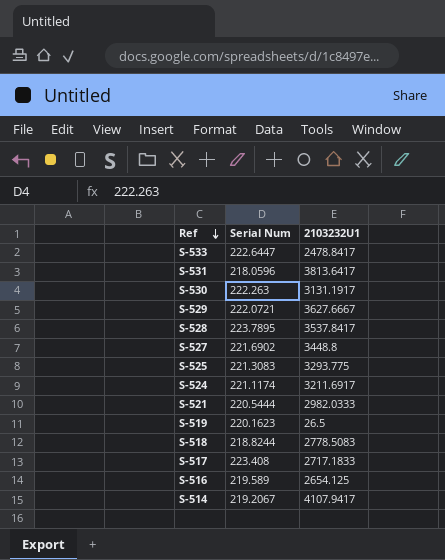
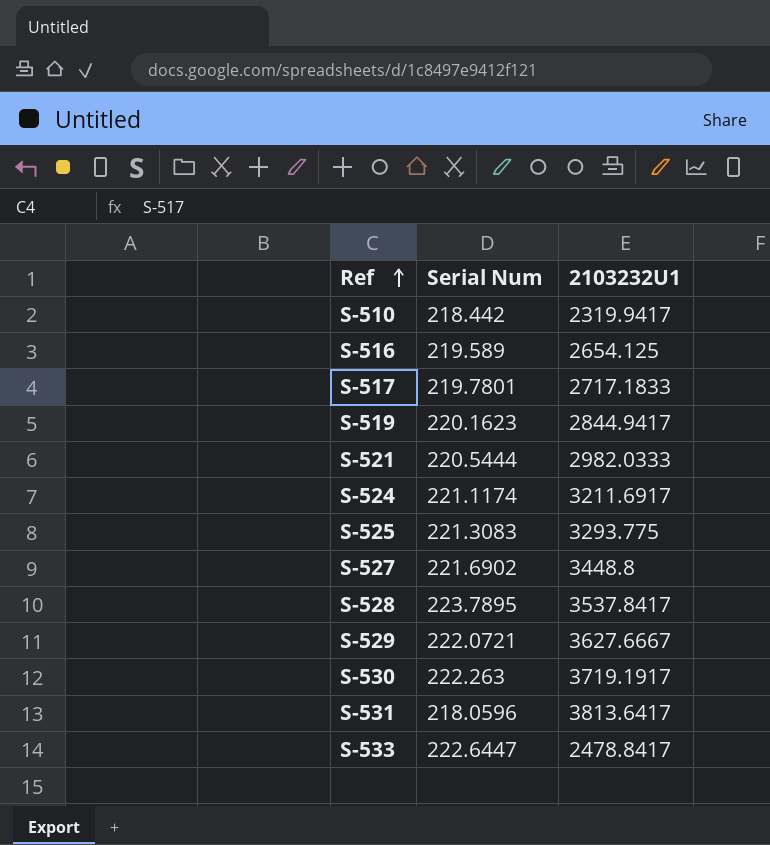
row order: Ref descending -> Ref ascending
row S-518: 218.8244 | 2778.5083 -> none
row S-514: 219.2067 | 4107.9417 -> none
row S-510: none -> 218.442 | 2319.9417
S-517 | Serial Num: 223.408 -> 219.7801
S-519 | 2103232U1: 26.5 -> 2844.9417
S-530 | 2103232U1: 3131.1917 -> 3719.1917

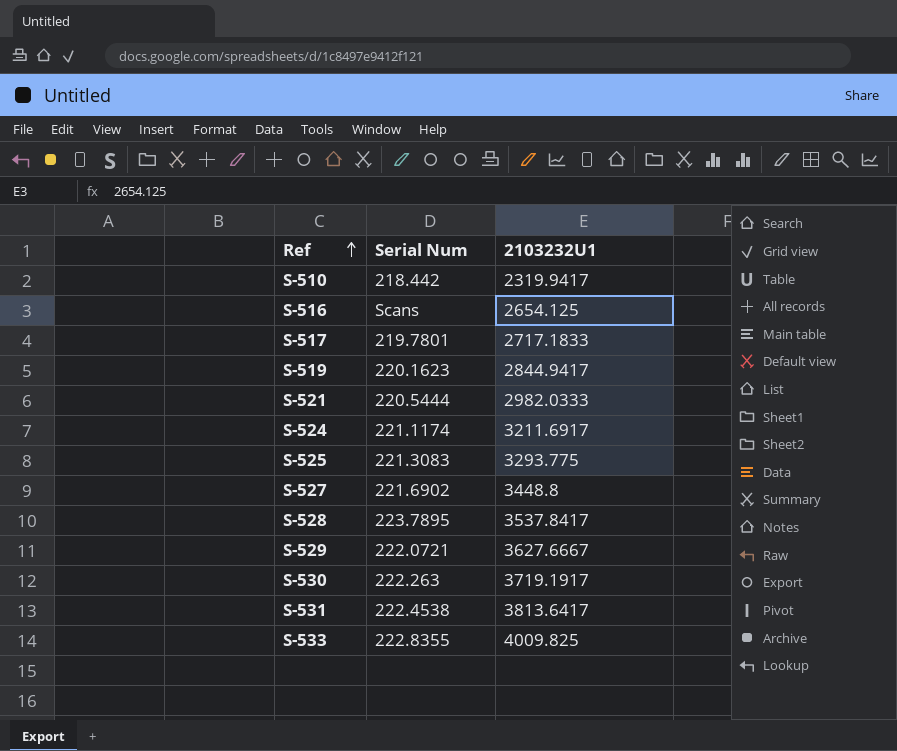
S-516 | Serial Num: 219.589 -> Scans
S-531 | Serial Num: 218.0596 -> 222.4538
S-533 | Serial Num: 222.6447 -> 222.8355
S-533 | 2103232U1: 2478.8417 -> 4009.825

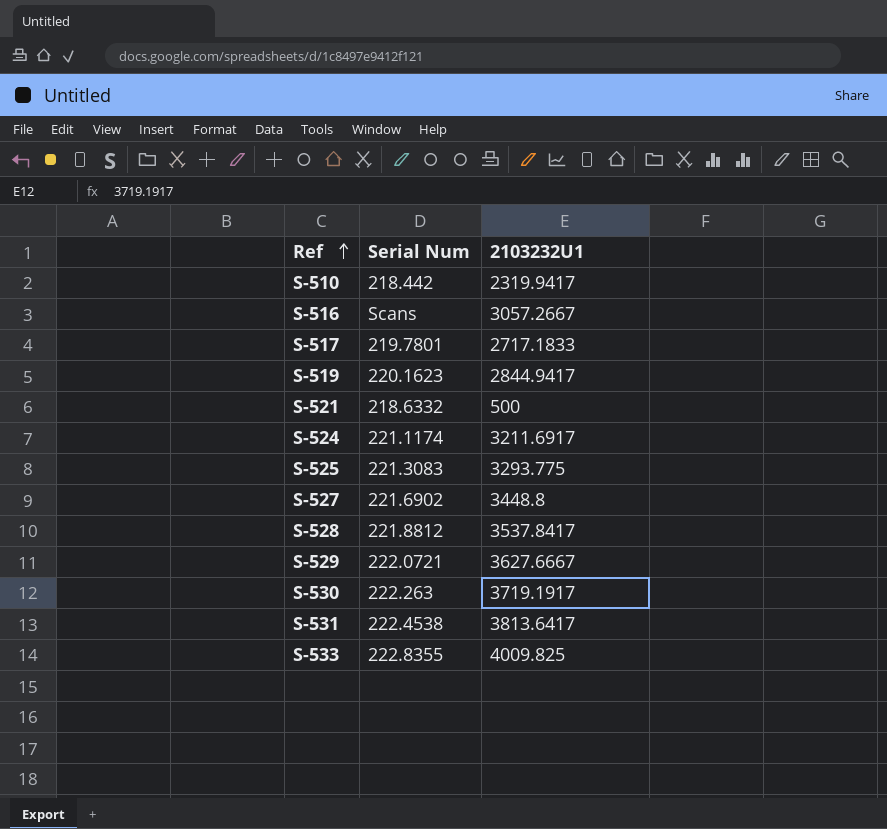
S-516 | 2103232U1: 2654.125 -> 3057.2667
S-521 | Serial Num: 220.5444 -> 218.6332
S-521 | 2103232U1: 2982.0333 -> 500
S-528 | Serial Num: 223.7895 -> 221.8812

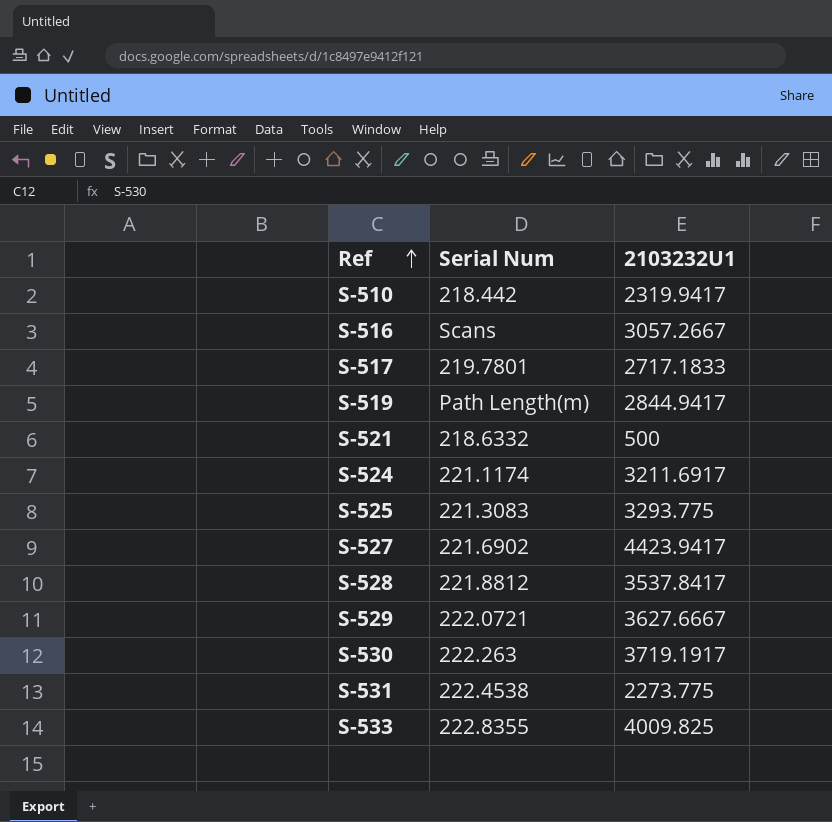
S-519 | Serial Num: 220.1623 -> Path Length(m)
S-527 | 2103232U1: 3448.8 -> 4423.9417
S-531 | 2103232U1: 3813.6417 -> 2273.775

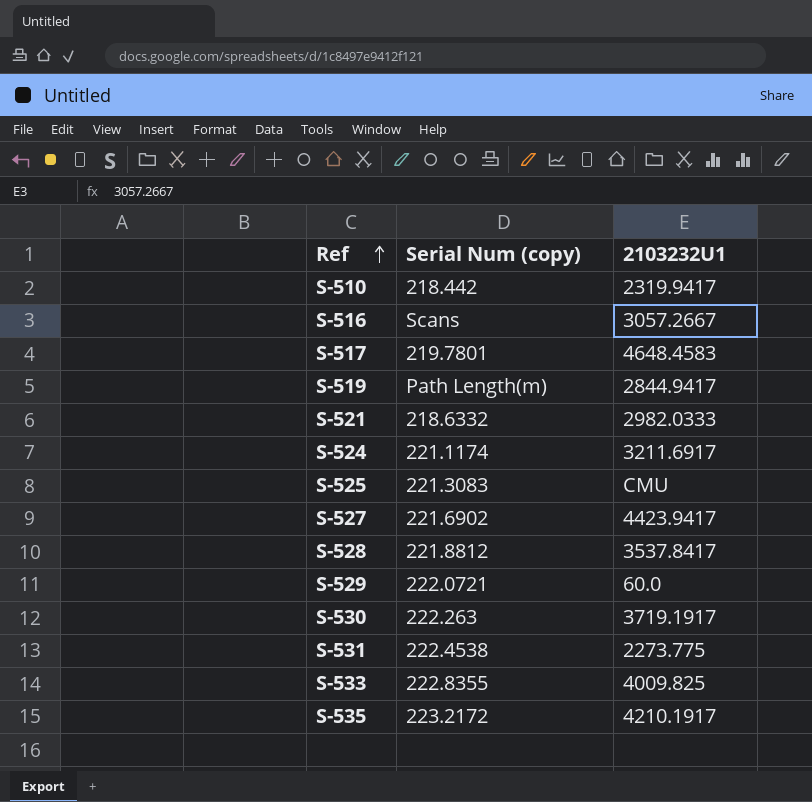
column name: Serial Num -> Serial Num (copy)
S-517 | 2103232U1: 2717.1833 -> 4648.4583
S-521 | 2103232U1: 500 -> 2982.0333
S-525 | 2103232U1: 3293.775 -> CMU
S-529 | 2103232U1: 3627.6667 -> 60.0
row S-535: none -> 223.2172 | 4210.1917

